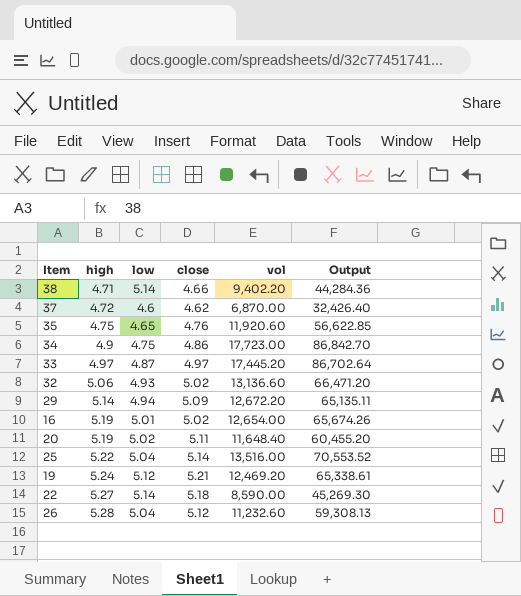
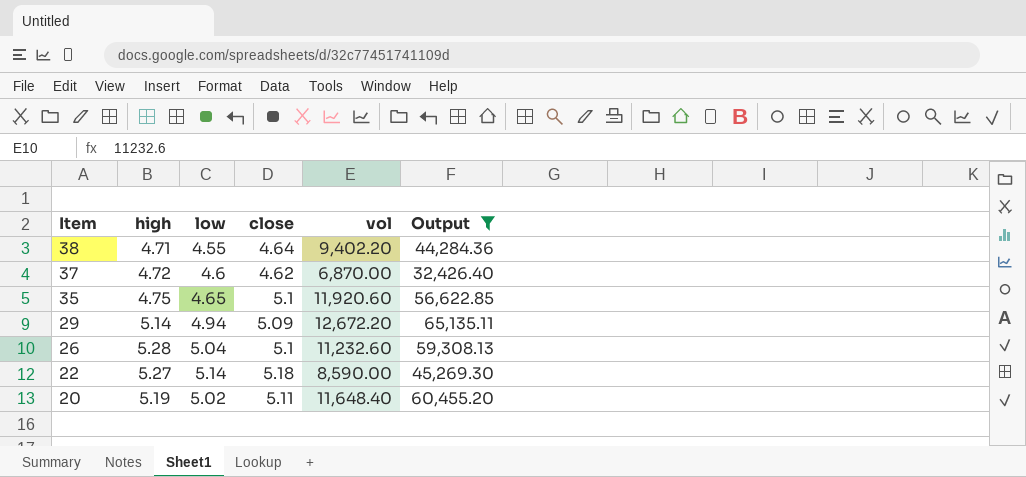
filter: none -> Output <= 65,135.11
row order: high ascending -> Item descending
38 | low: 5.14 -> 4.55
38 | close: 4.66 -> 4.64
35 | close: 4.76 -> 5.1
26 | close: 5.12 -> 5.1

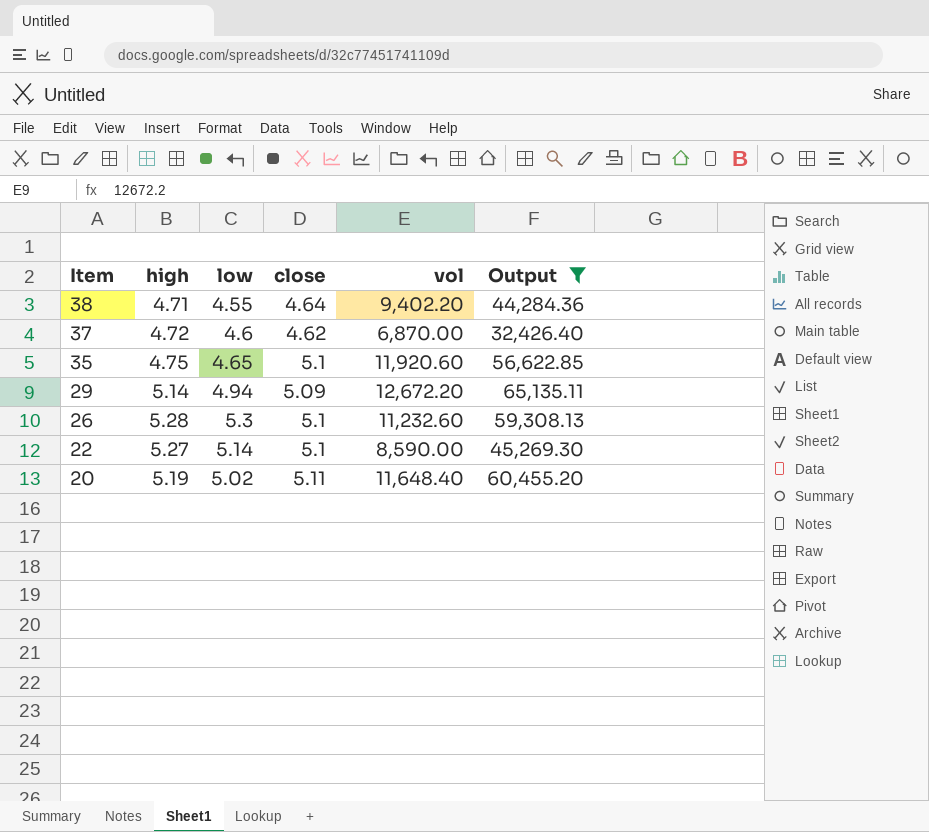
26 | low: 5.04 -> 5.3
22 | close: 5.18 -> 5.1

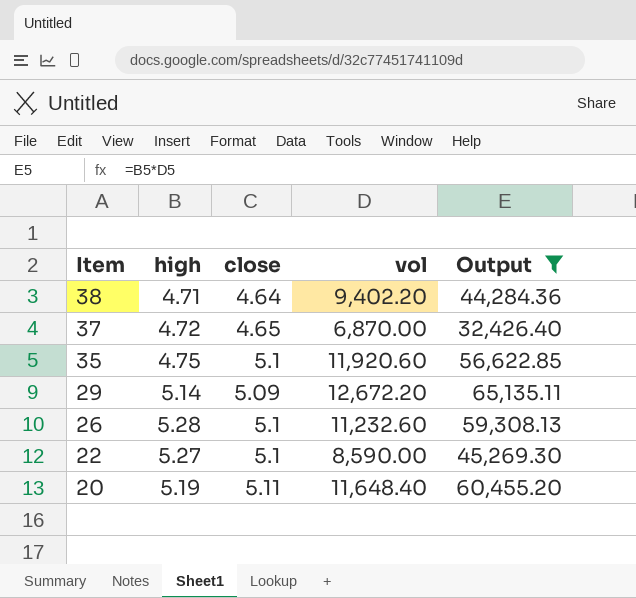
column low | position: 3 -> none
37 | close: 4.62 -> 4.65

